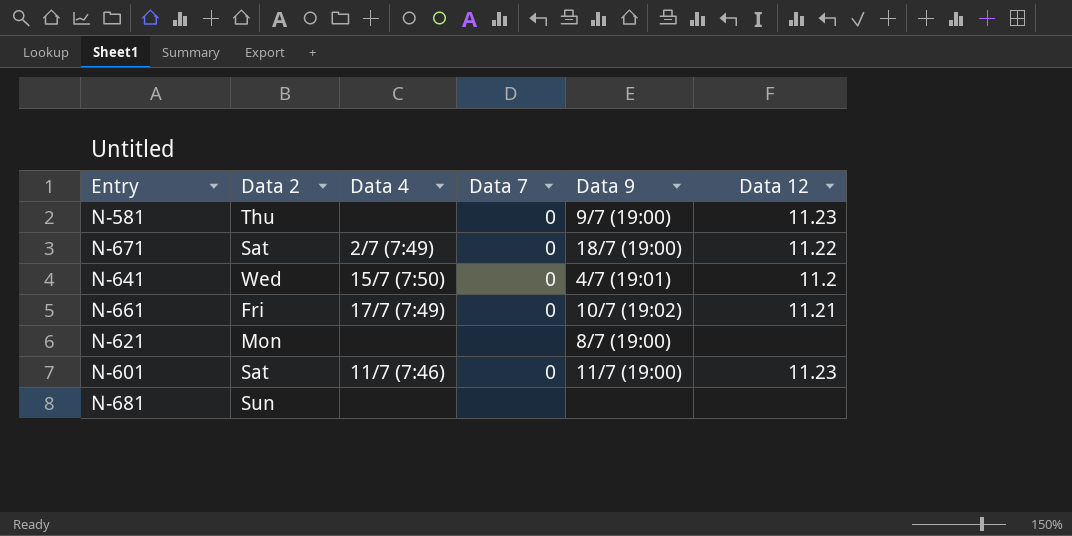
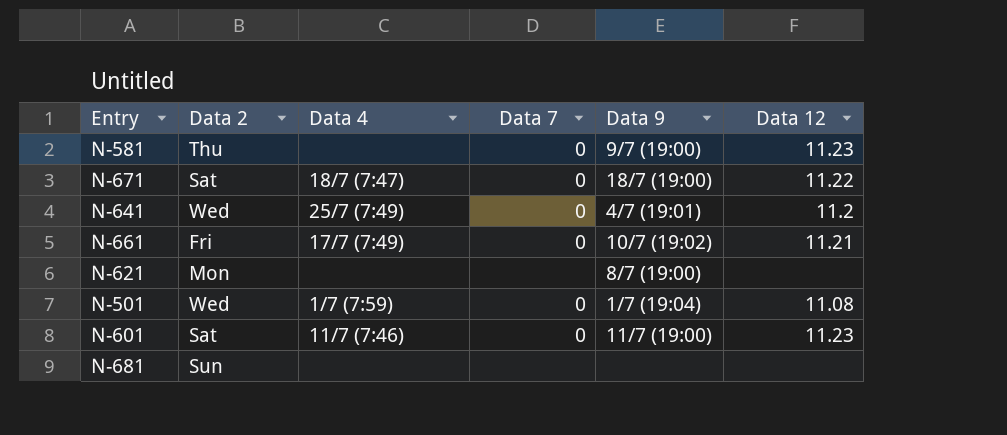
N-671 | Data 4: 2/7 (7:49) -> 18/7 (7:47)
N-641 | Data 4: 15/7 (7:50) -> 25/7 (7:49)
row N-501: none -> Wed | 1/7 (7:59) | 0 | 1/7 (19:04) | 11.08

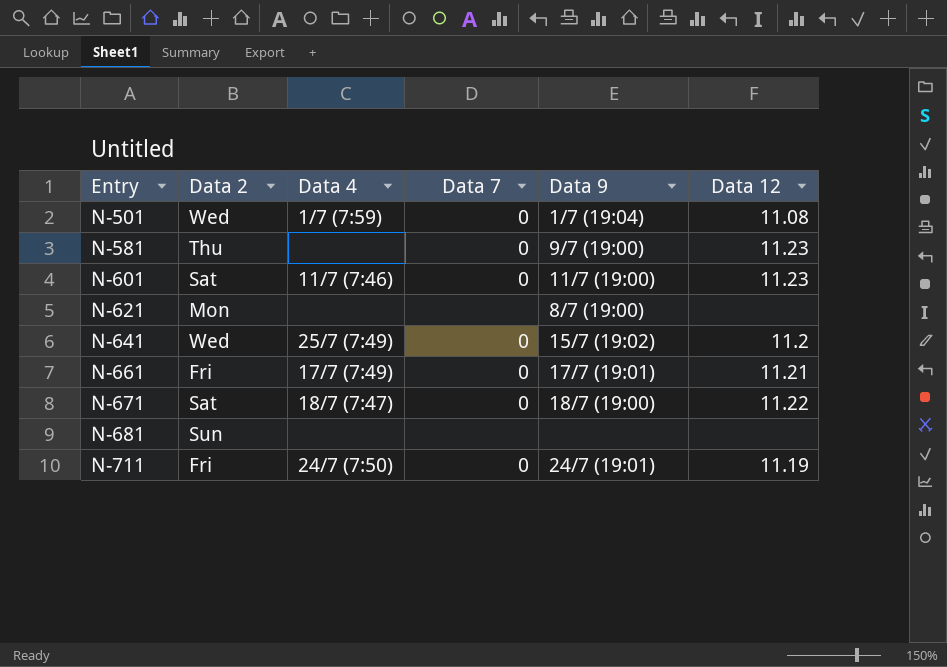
row order: none -> Entry ascending
N-641 | Data 9: 4/7 (19:01) -> 15/7 (19:02)
N-661 | Data 9: 10/7 (19:02) -> 17/7 (19:01)
row N-711: none -> Fri | 24/7 (7:50) | 0 | 24/7 (19:01) | 11.19

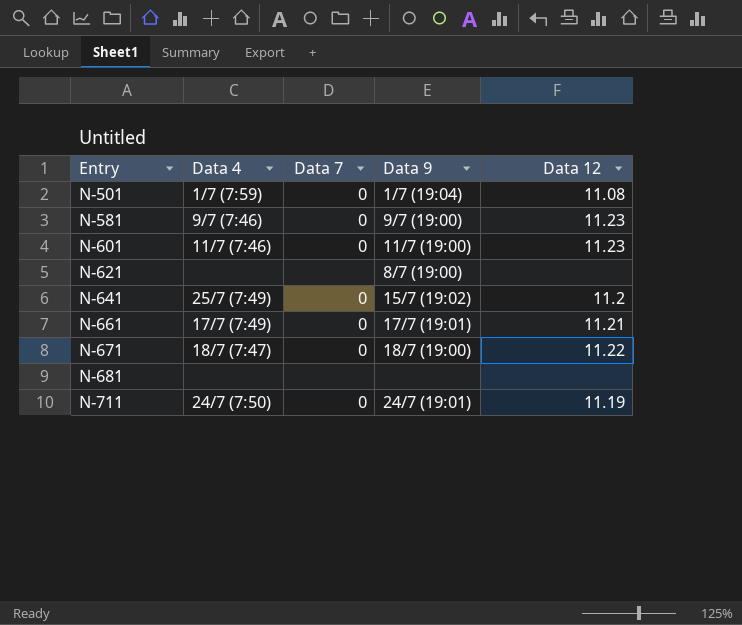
column Data 2 | position: 2 -> none
N-581 | Data 4: none -> 9/7 (7:46)

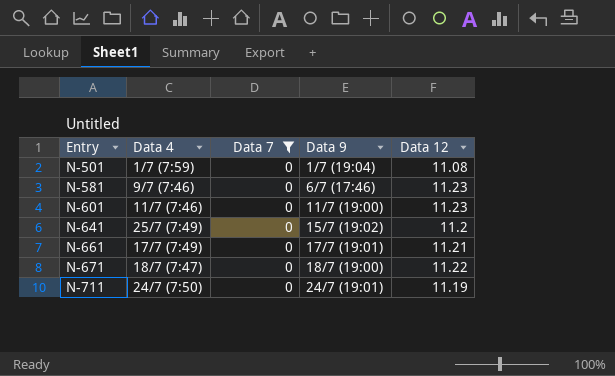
filter: none -> Data 7 = 0
N-581 | Data 9: 9/7 (19:00) -> 6/7 (17:46)

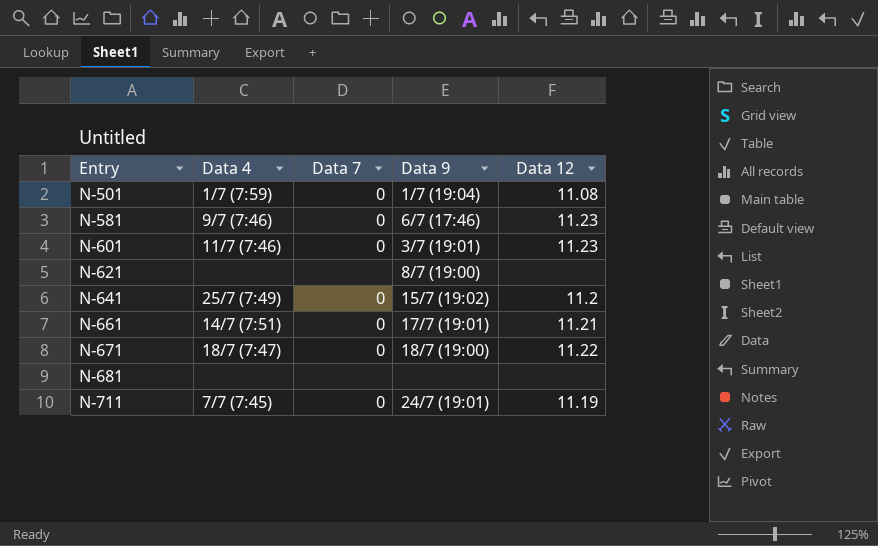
filter: Data 7 = 0 -> none
N-601 | Data 9: 11/7 (19:00) -> 3/7 (19:01)
N-661 | Data 4: 17/7 (7:49) -> 14/7 (7:51)
N-711 | Data 4: 24/7 (7:50) -> 7/7 (7:45)

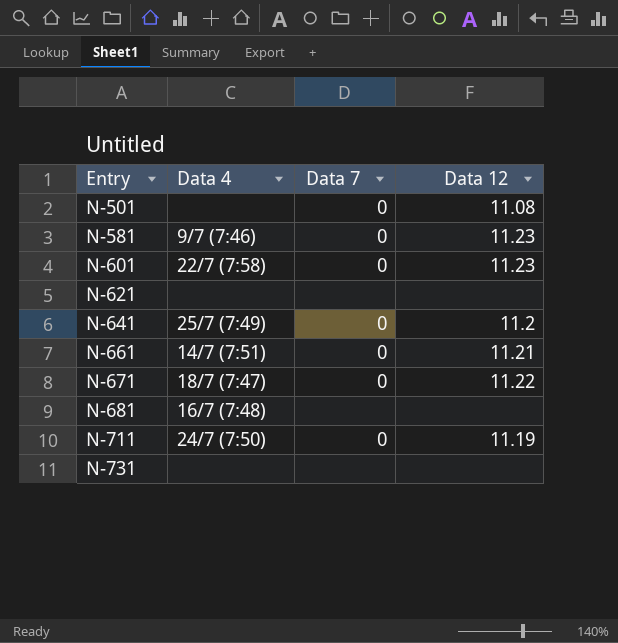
column Data 9 | position: 4 -> none
N-501 | Data 4: 1/7 (7:59) -> none
N-601 | Data 4: 11/7 (7:46) -> 22/7 (7:58)
N-681 | Data 4: none -> 16/7 (7:48)
N-711 | Data 4: 7/7 (7:45) -> 24/7 (7:50)
row N-731: none -> none | none | none

